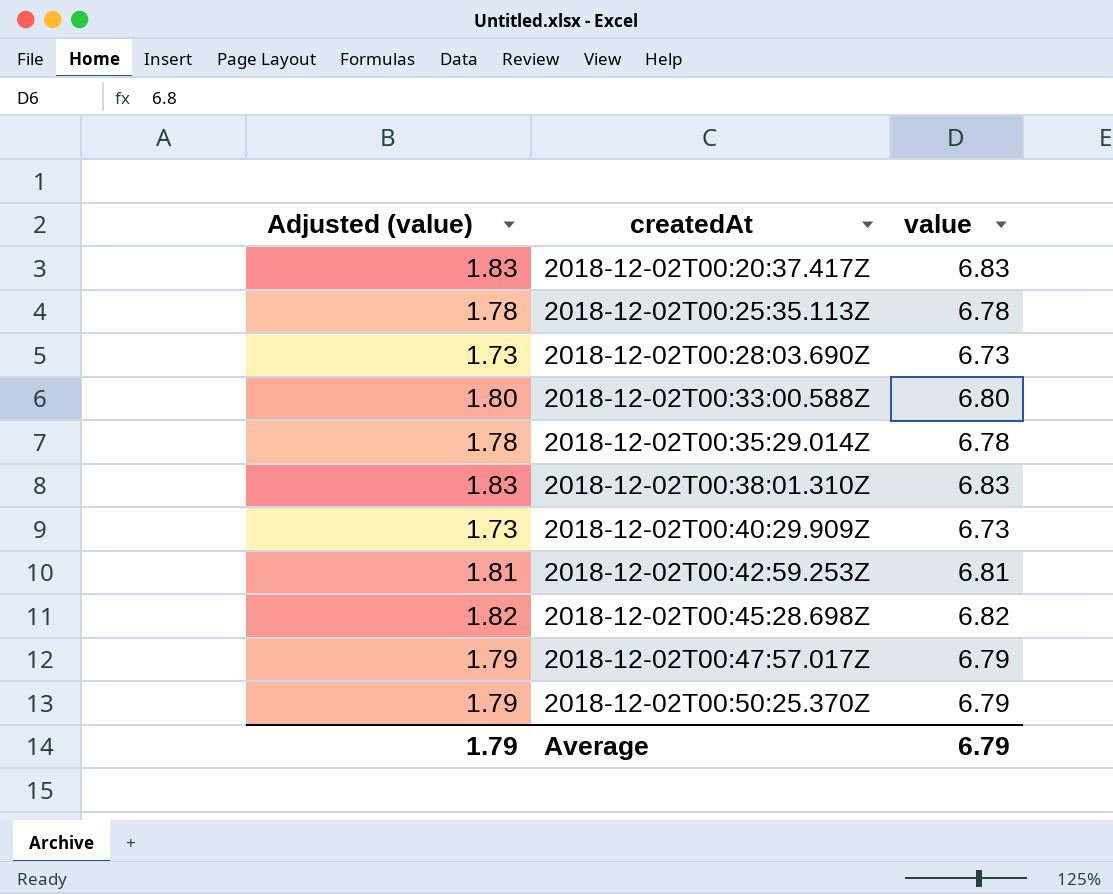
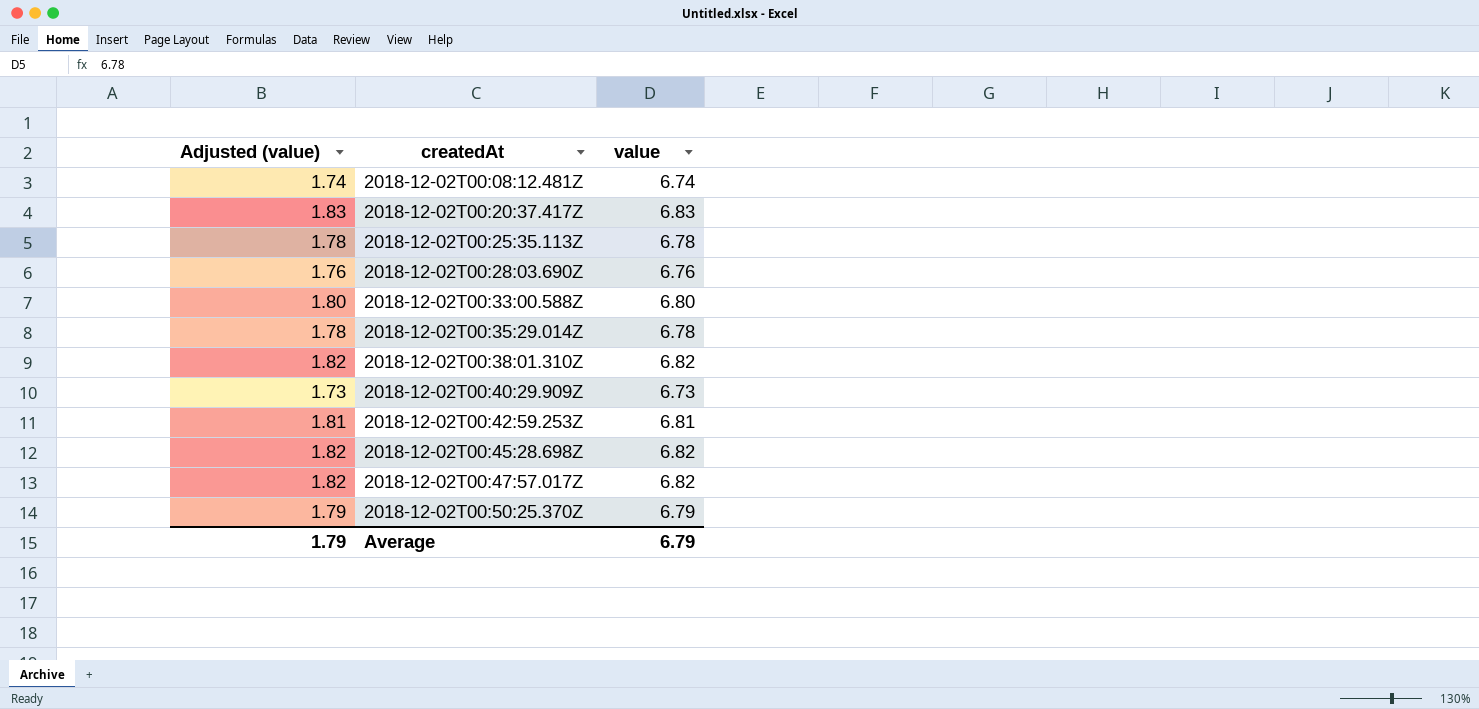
row 2018-12-02T00:08:12.481Z: none -> 1.74 | 6.74
2018-12-02T00:28:03.690Z | Adjusted (value): 1.73 -> 1.76
2018-12-02T00:28:03.690Z | value: 6.73 -> 6.76
2018-12-02T00:38:01.310Z | Adjusted (value): 1.83 -> 1.82
2018-12-02T00:38:01.310Z | value: 6.83 -> 6.82
2018-12-02T00:47:57.017Z | Adjusted (value): 1.79 -> 1.82
2018-12-02T00:47:57.017Z | value: 6.79 -> 6.82

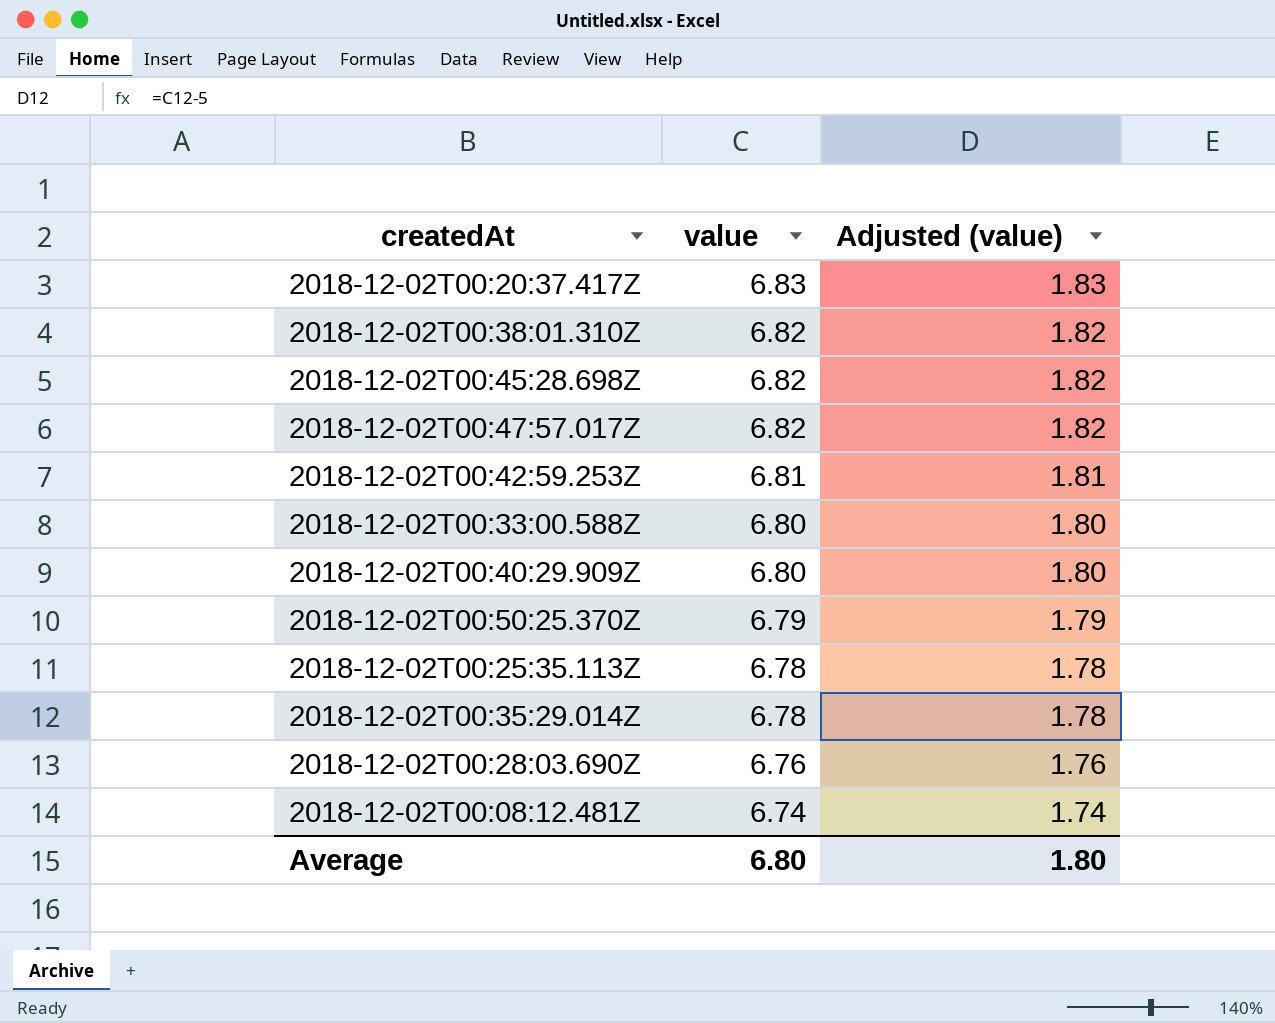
row order: createdAt ascending -> value descending
column Adjusted (value) | position: 1 -> 3
2018-12-02T00:40:29.909Z | value: 6.73 -> 6.80
2018-12-02T00:40:29.909Z | Adjusted (value): 1.73 -> 1.80
Average | value: 6.79 -> 6.80
Average | Adjusted (value): 1.79 -> 1.80

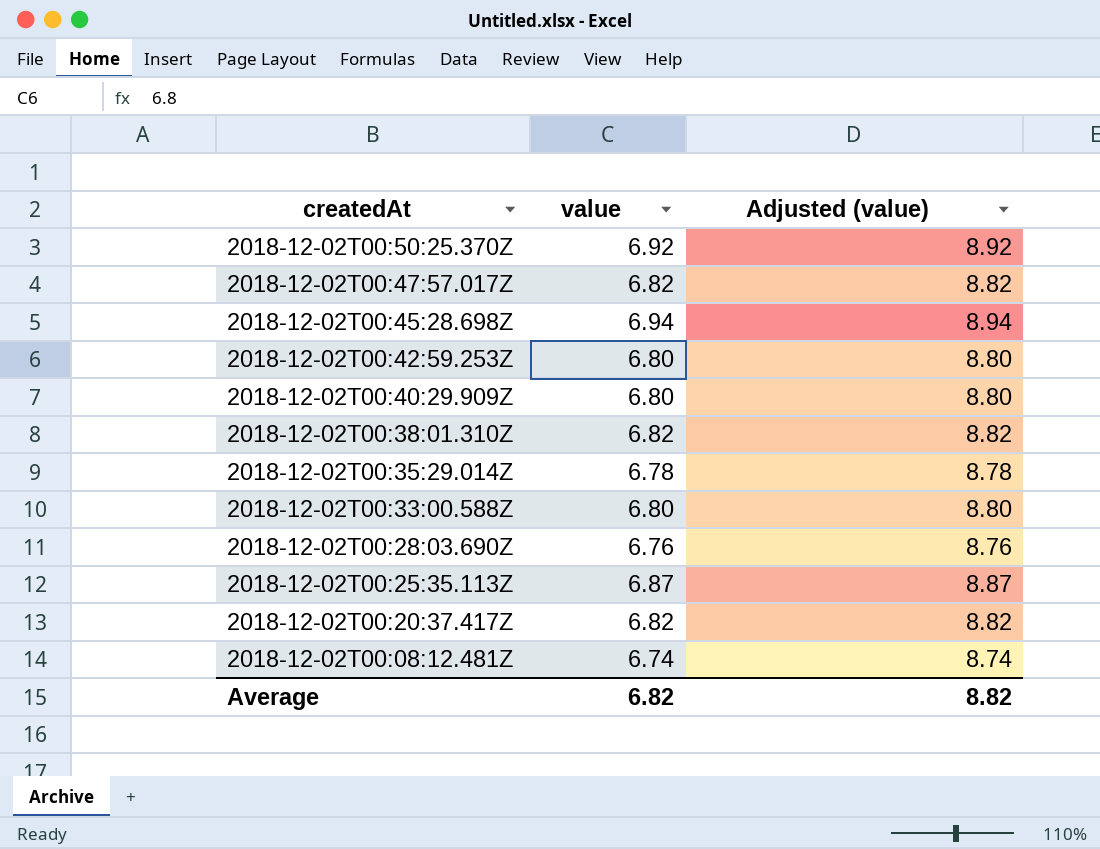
row order: value descending -> createdAt descending
column Adjusted (value) | formula: [value] - 5 -> [value] + 2
2018-12-02T00:50:25.370Z | value: 6.79 -> 6.92
2018-12-02T00:45:28.698Z | value: 6.82 -> 6.94
2018-12-02T00:42:59.253Z | value: 6.81 -> 6.80
2018-12-02T00:25:35.113Z | value: 6.78 -> 6.87
2018-12-02T00:20:37.417Z | value: 6.83 -> 6.82
Average | value: 6.80 -> 6.82
Average | Adjusted (value): 1.80 -> 8.82

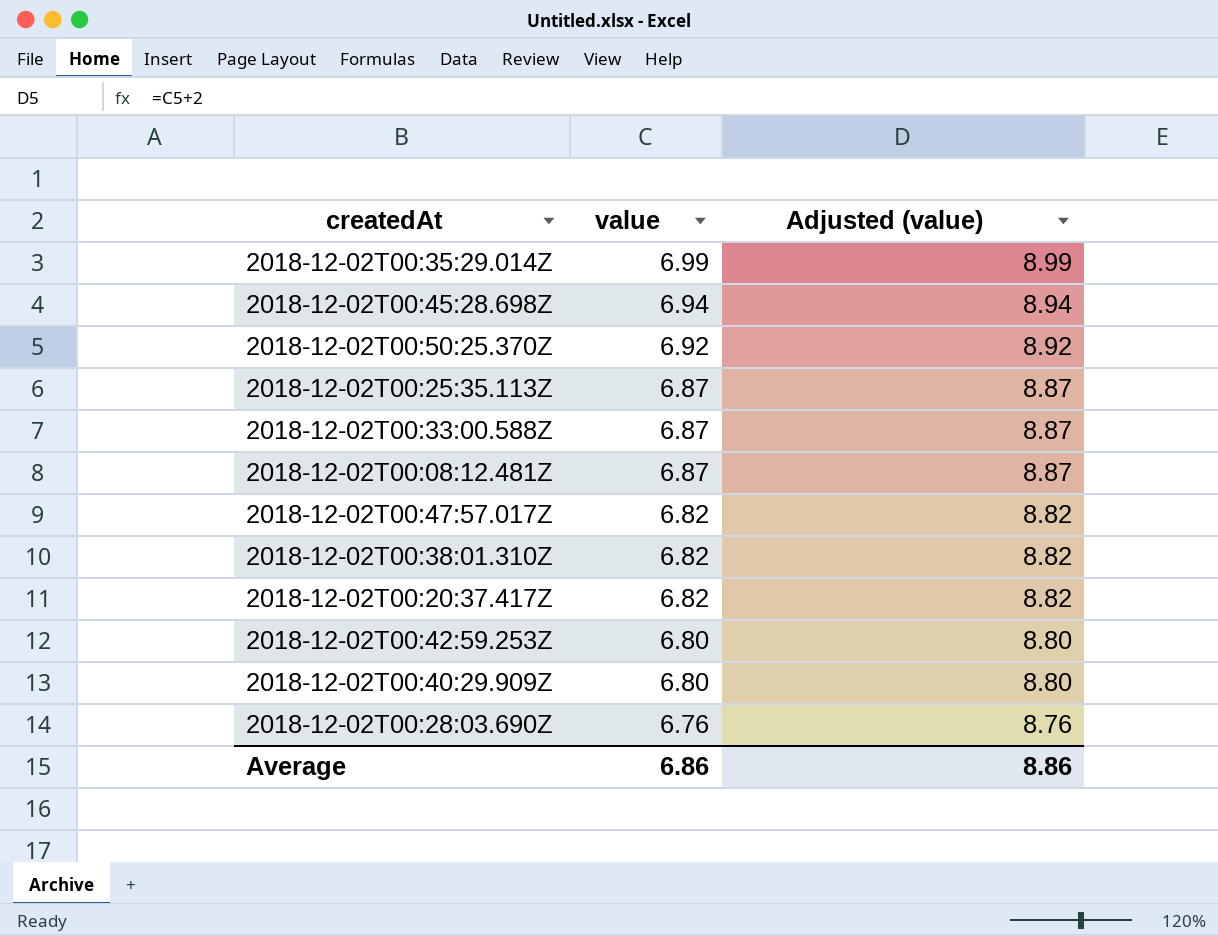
row order: createdAt descending -> value descending
2018-12-02T00:35:29.014Z | value: 6.78 -> 6.99
2018-12-02T00:35:29.014Z | Adjusted (value): 8.78 -> 8.99
2018-12-02T00:33:00.588Z | value: 6.80 -> 6.87
2018-12-02T00:33:00.588Z | Adjusted (value): 8.80 -> 8.87
2018-12-02T00:08:12.481Z | value: 6.74 -> 6.87
2018-12-02T00:08:12.481Z | Adjusted (value): 8.74 -> 8.87
Average | value: 6.82 -> 6.86
Average | Adjusted (value): 8.82 -> 8.86

